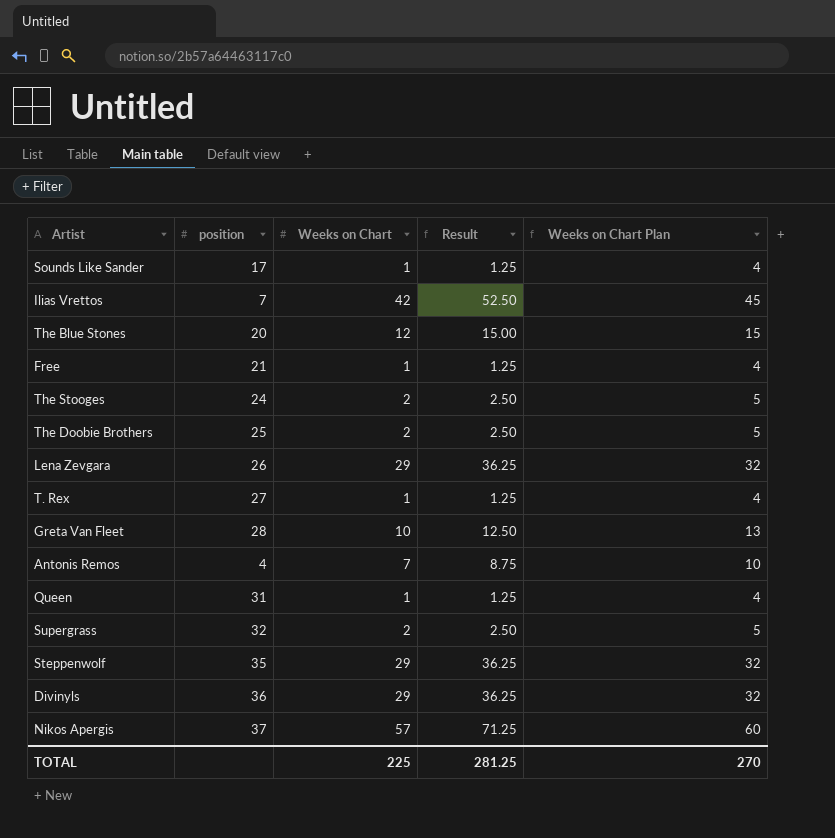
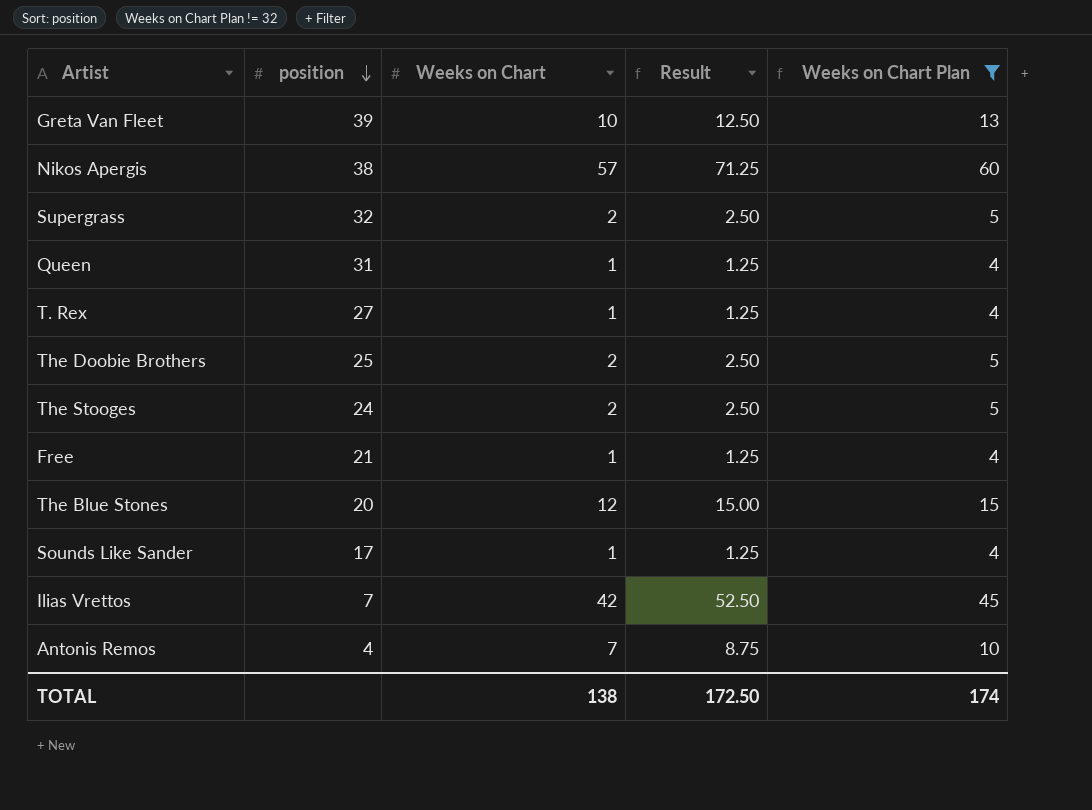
filter: none -> Weeks on Chart Plan != 32
row order: none -> position descending
Greta Van Fleet | position: 28 -> 39
Nikos Apergis | position: 37 -> 38
TOTAL | Weeks on Chart: 225 -> 138
TOTAL | Result: 281.25 -> 172.50
TOTAL | Weeks on Chart Plan: 270 -> 174

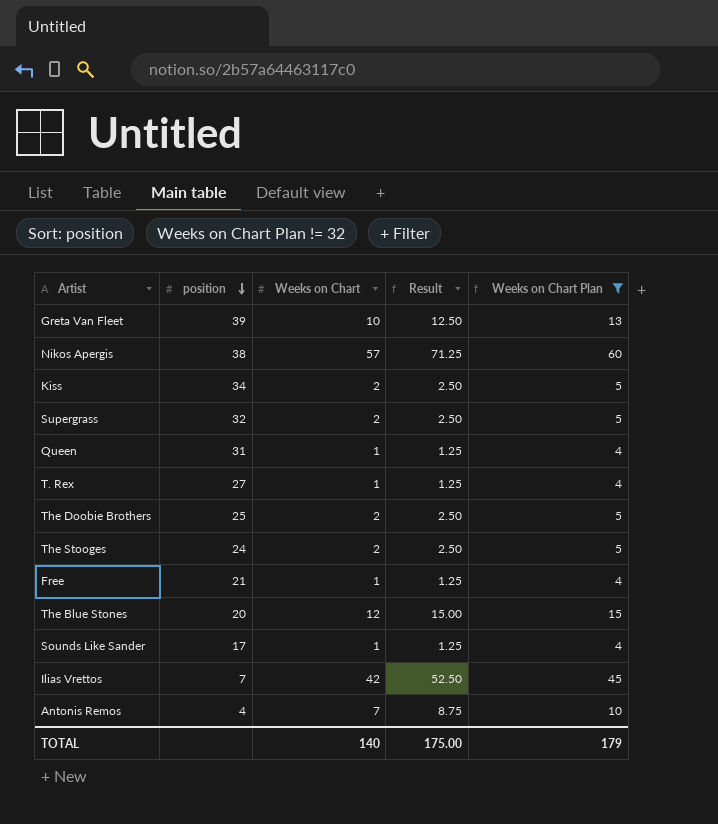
row Kiss: none -> 34 | 2 | 2.50 | 5
TOTAL | Weeks on Chart: 138 -> 140
TOTAL | Result: 172.50 -> 175.00
TOTAL | Weeks on Chart Plan: 174 -> 179

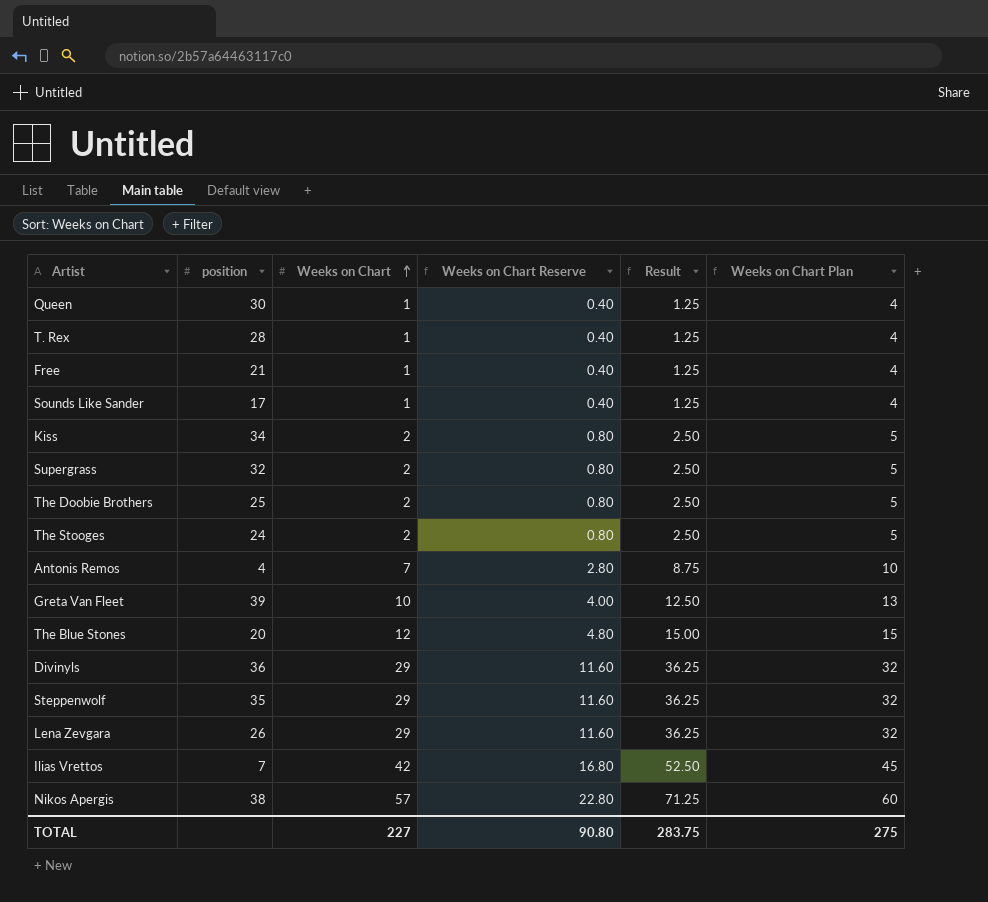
filter: Weeks on Chart Plan != 32 -> none
row order: position descending -> Weeks on Chart ascending
column Weeks on Chart Reserve | formula: none -> [Weeks on Chart] * 0.4
Queen | position: 31 -> 30
T. Rex | position: 27 -> 28
TOTAL | Weeks on Chart: 140 -> 227
TOTAL | Result: 175.00 -> 283.75
TOTAL | Weeks on Chart Plan: 179 -> 275

